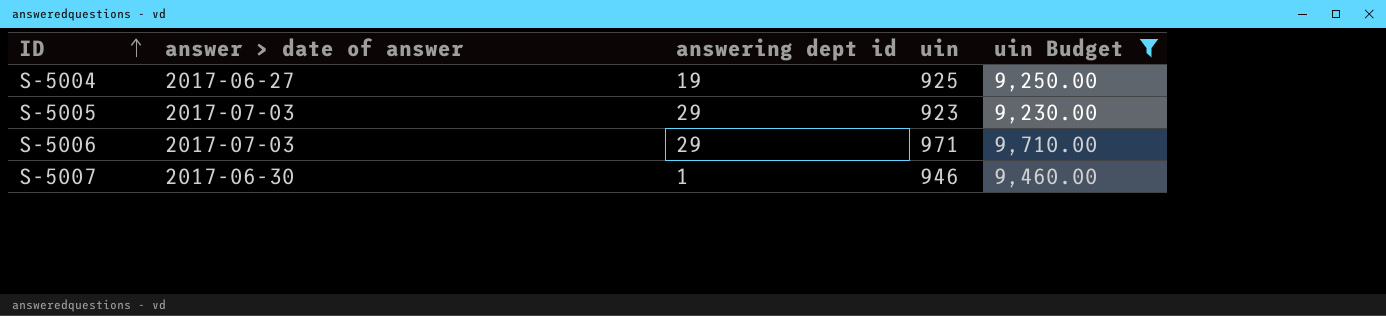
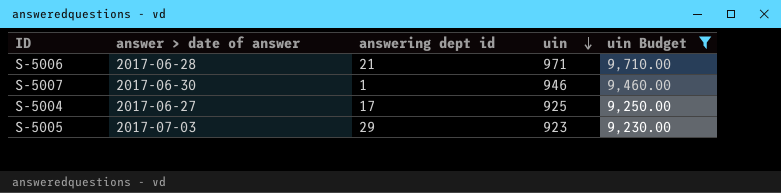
row order: ID ascending -> uin descending
S-5006 | answer > date of answer: 2017-07-03 -> 2017-06-28
S-5006 | answering dept id: 29 -> 21
S-5004 | answering dept id: 19 -> 17

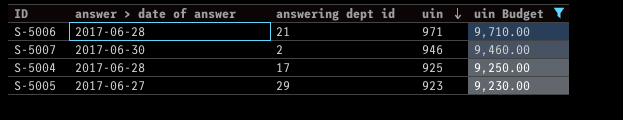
S-5007 | answering dept id: 1 -> 2
S-5004 | answer > date of answer: 2017-06-27 -> 2017-06-28
S-5005 | answer > date of answer: 2017-07-03 -> 2017-06-27

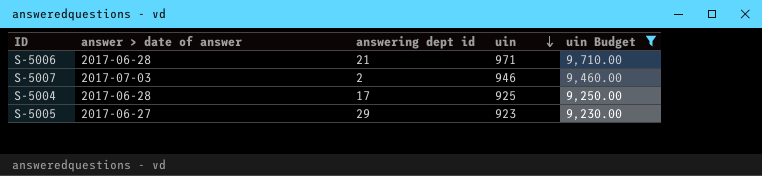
S-5007 | answer > date of answer: 2017-06-30 -> 2017-07-03

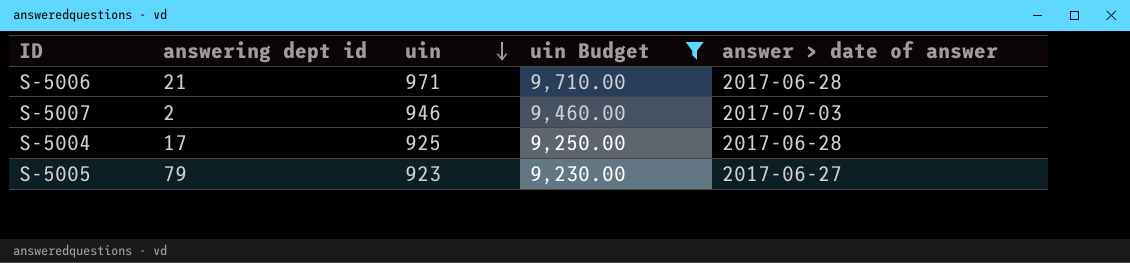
column answer > date of answer | position: 2 -> 5
S-5005 | answering dept id: 29 -> 79

